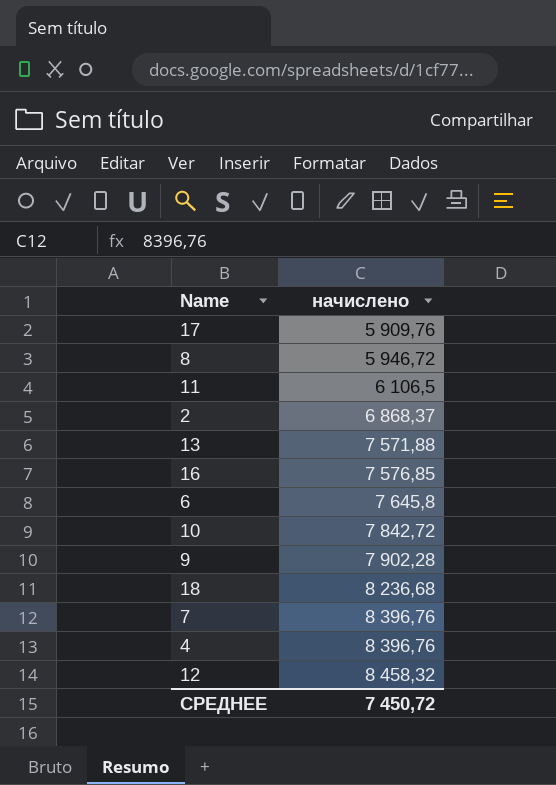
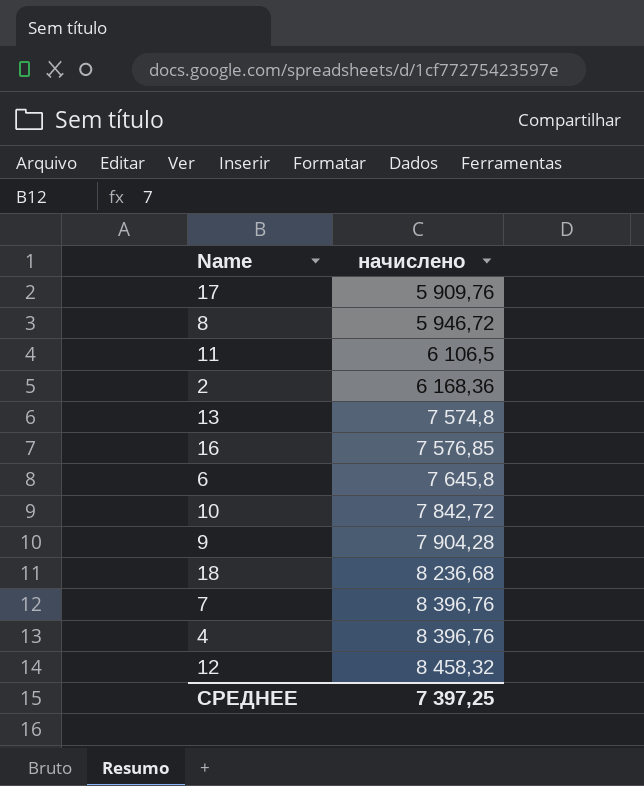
2 | начислено: 6 868,37 -> 6 168,36
13 | начислено: 7 571,88 -> 7 574,8
9 | начислено: 7 902,28 -> 7 904,28
СРЕДНЕЕ | начислено: 7 450,72 -> 7 397,25

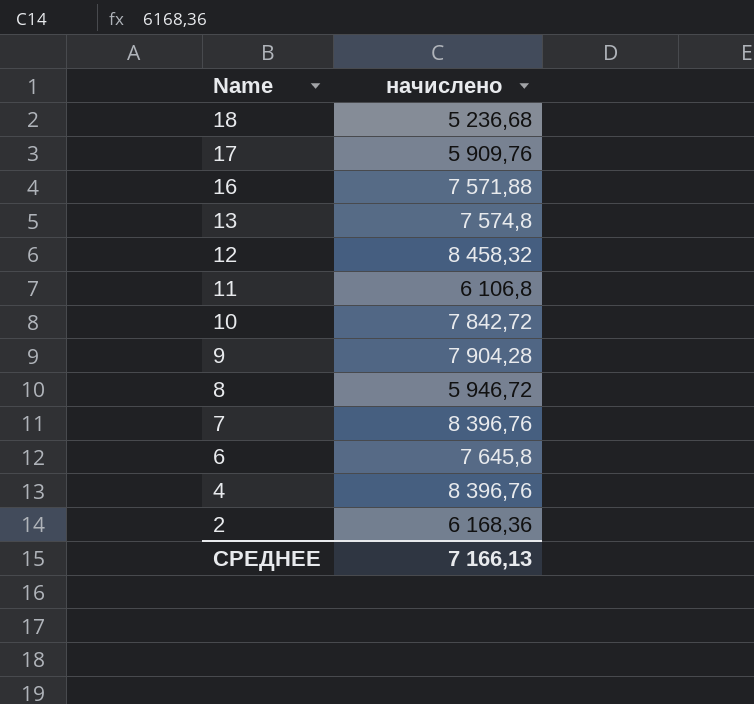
row order: начислено ascending -> Name descending
18 | начислено: 8 236,68 -> 5 236,68
16 | начислено: 7 576,85 -> 7 571,88
11 | начислено: 6 106,5 -> 6 106,8
СРЕДНЕЕ | начислено: 7 397,25 -> 7 166,13

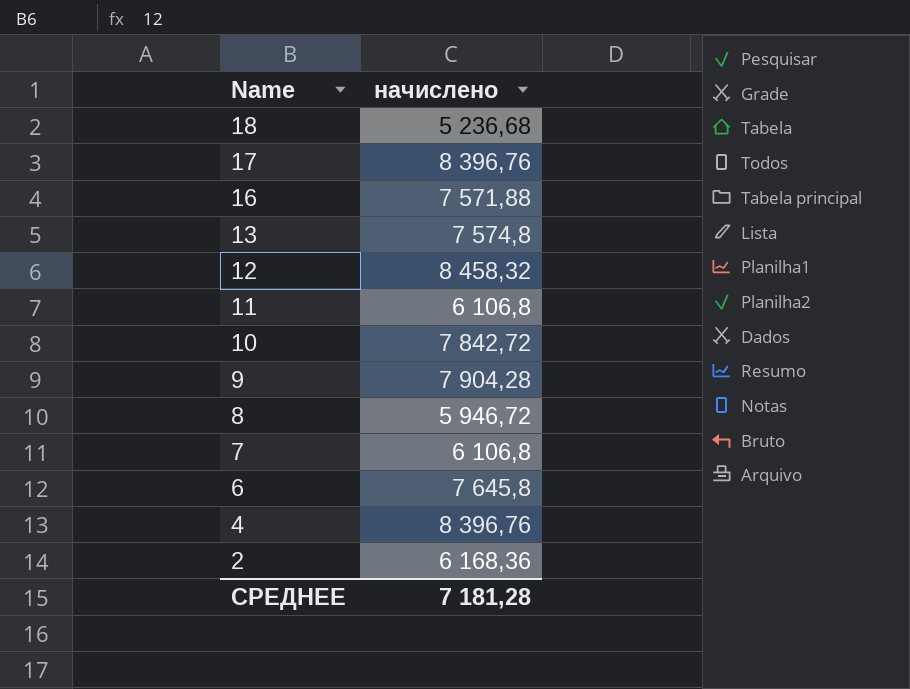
17 | начислено: 5 909,76 -> 8 396,76
7 | начислено: 8 396,76 -> 6 106,8
СРЕДНЕЕ | начислено: 7 166,13 -> 7 181,28

